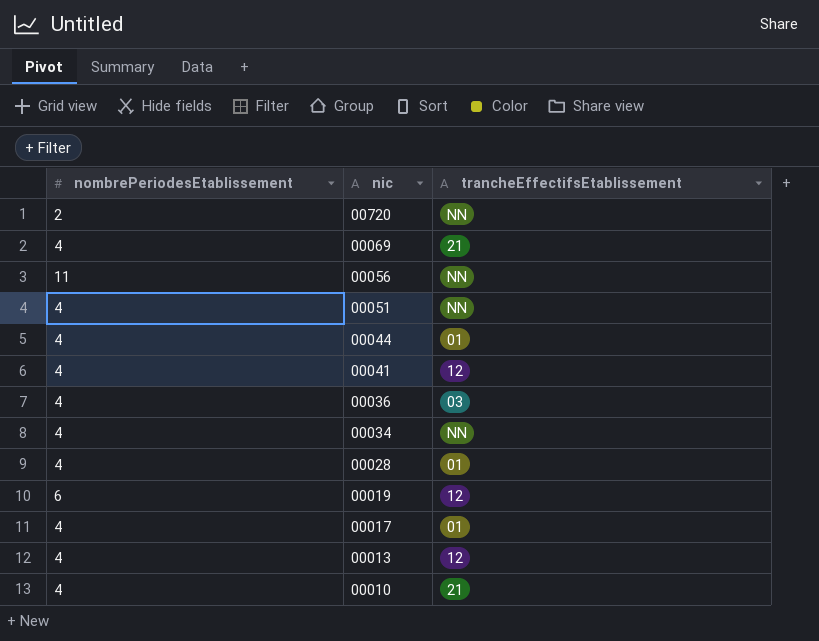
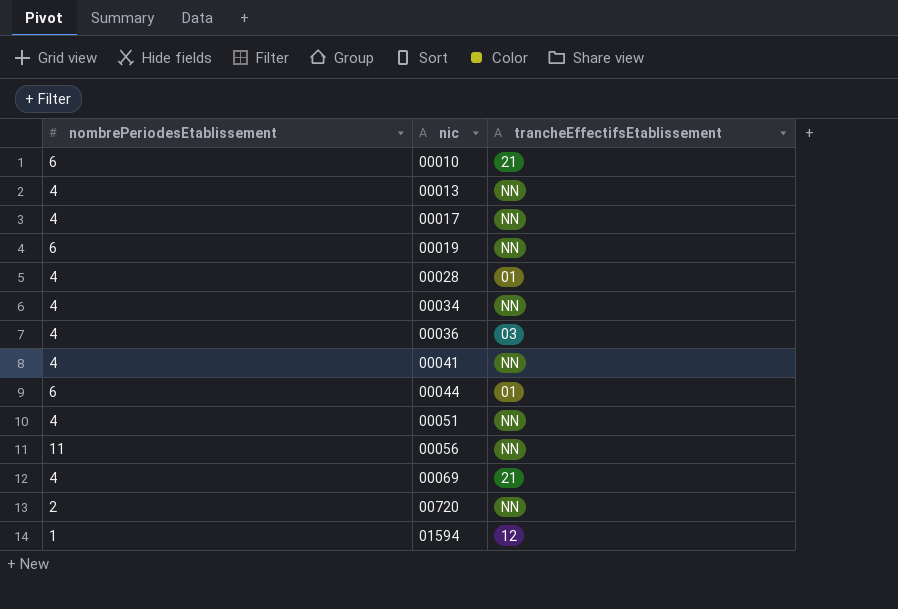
row order: nic descending -> nic ascending
00010 | nombrePeriodesEtablissement: 4 -> 6
00013 | trancheEffectifsEtablissement: 12 -> NN
00017 | trancheEffectifsEtablissement: 01 -> NN
00019 | trancheEffectifsEtablissement: 12 -> NN
00041 | trancheEffectifsEtablissement: 12 -> NN
00044 | nombrePeriodesEtablissement: 4 -> 6
row 01594: none -> 1 | 12

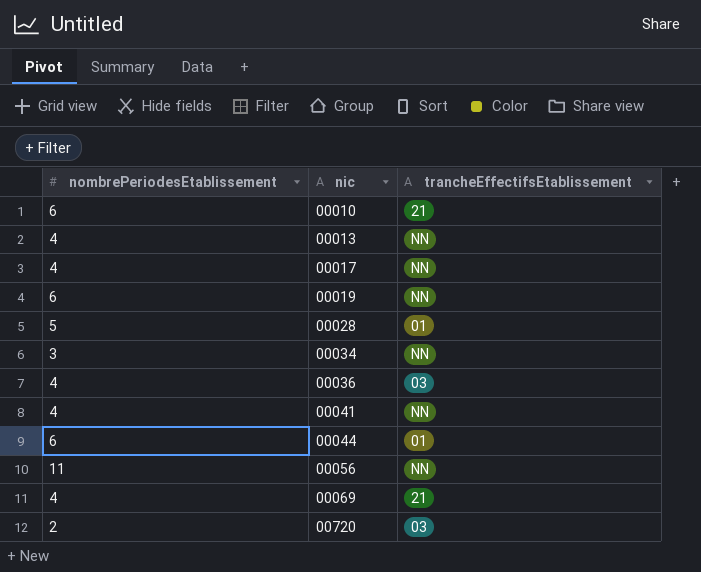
row 00051: 4 | NN -> none
row 01594: 1 | 12 -> none
00028 | nombrePeriodesEtablissement: 4 -> 5
00034 | nombrePeriodesEtablissement: 4 -> 3
00720 | trancheEffectifsEtablissement: NN -> 03

